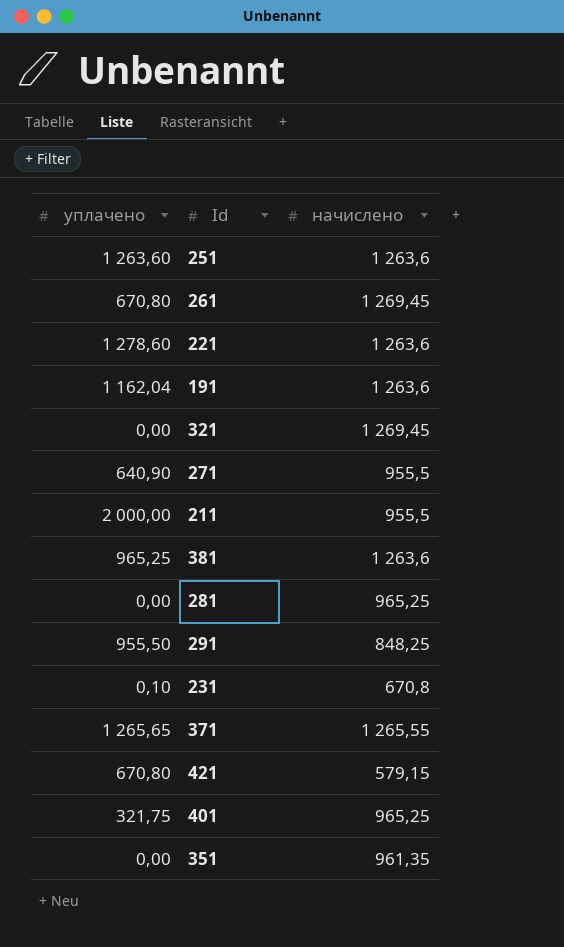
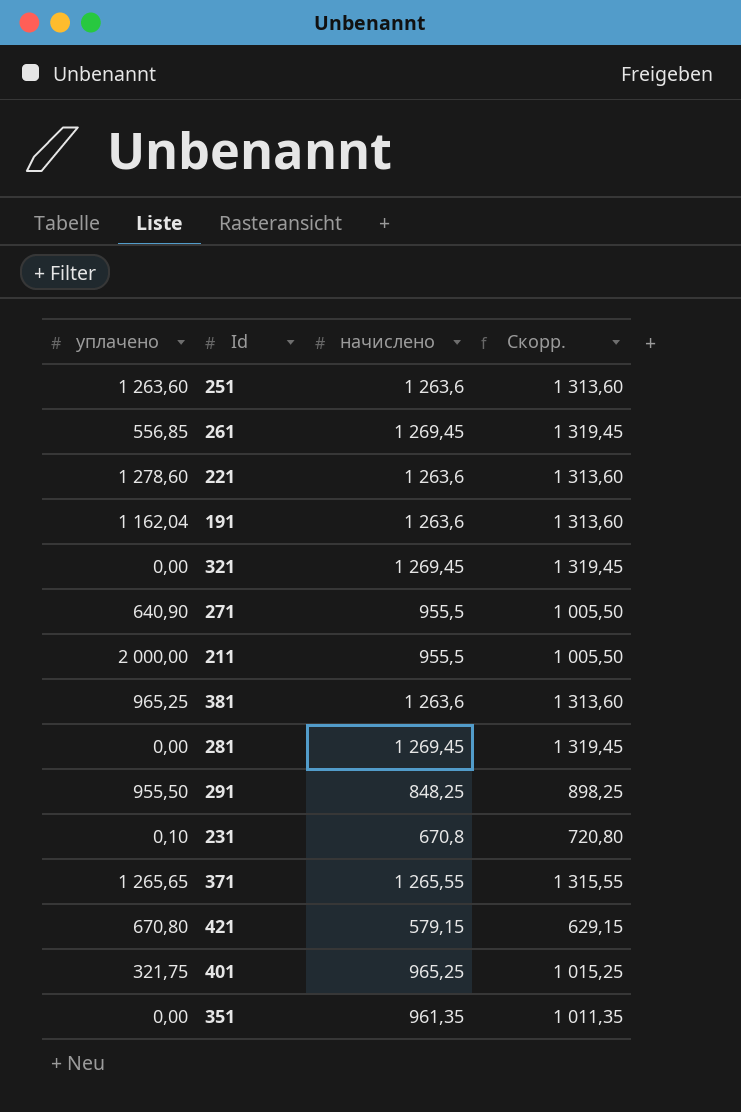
column Скорр. | formula: none -> [начислено] + 50
261 | уплачено: 670,80 -> 556,85
281 | начислено: 965,25 -> 1 269,45

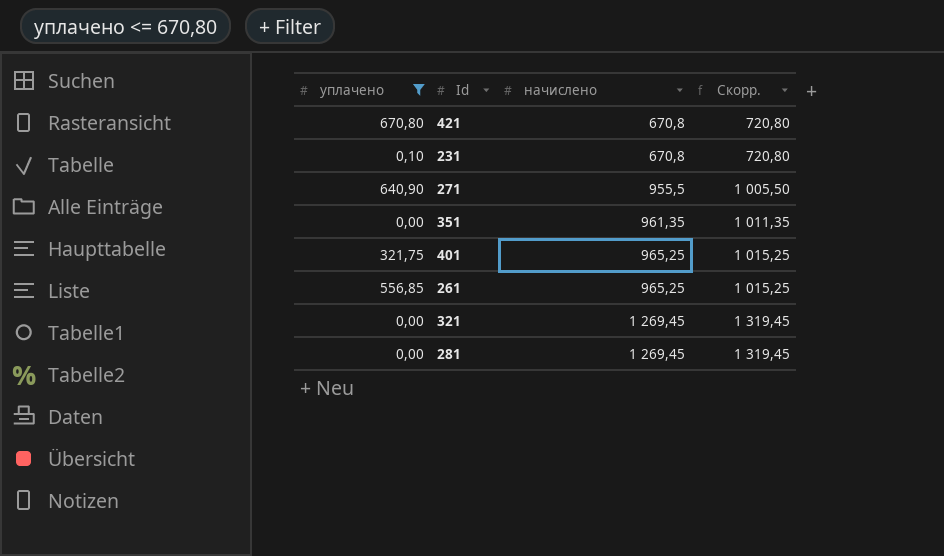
filter: none -> уплачено <= 670,80
row order: none -> начислено ascending
421 | начислено: 579,15 -> 670,8
421 | Скорр.: 629,15 -> 720,80
261 | начислено: 1 269,45 -> 965,25
261 | Скорр.: 1 319,45 -> 1 015,25

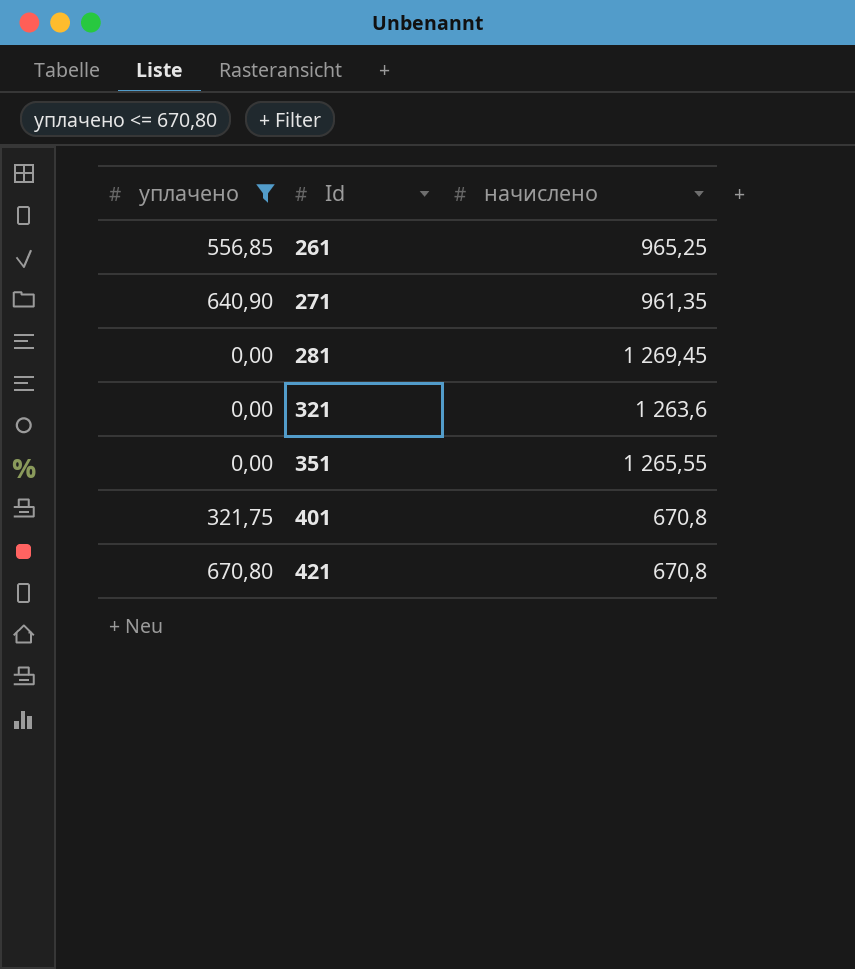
row order: начислено ascending -> Id ascending
column Скорр. | formula: [начислено] + 50 -> none
row 231: 0,10 | 670,8 | 720,80 -> none
271 | начислено: 955,5 -> 961,35
321 | начислено: 1 269,45 -> 1 263,6
351 | начислено: 961,35 -> 1 265,55
401 | начислено: 965,25 -> 670,8

